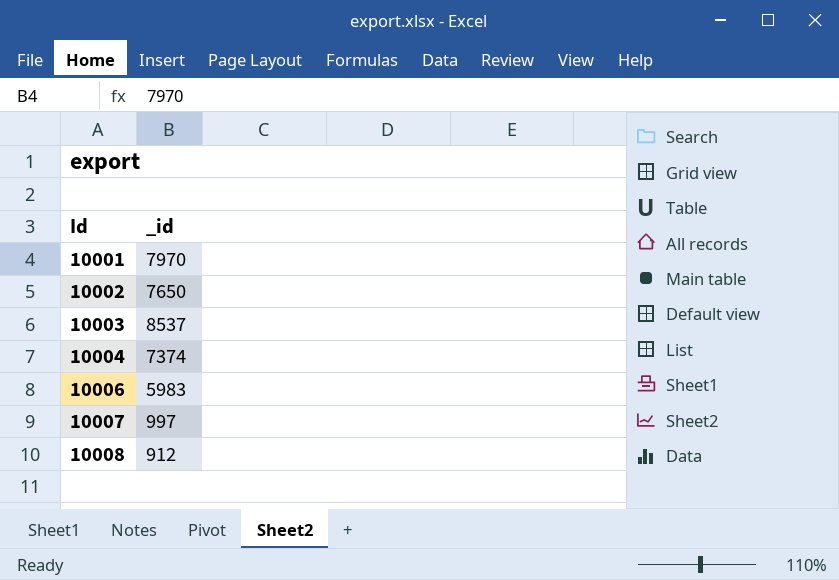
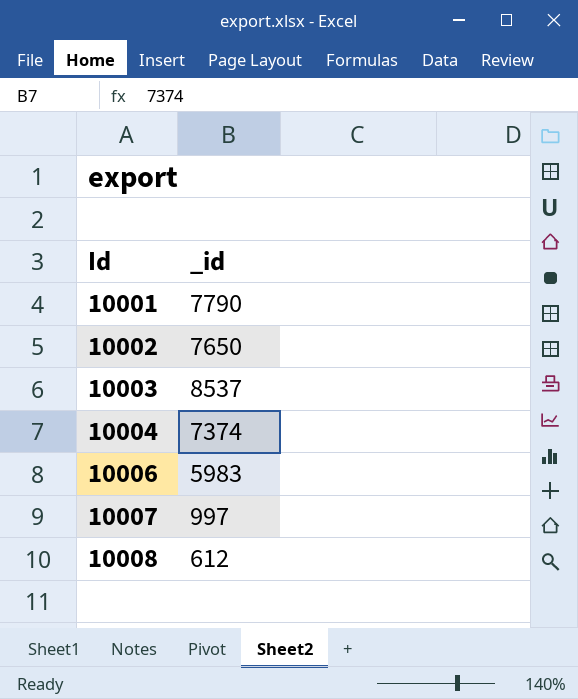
10001 | _id: 7970 -> 7790
10008 | _id: 912 -> 612

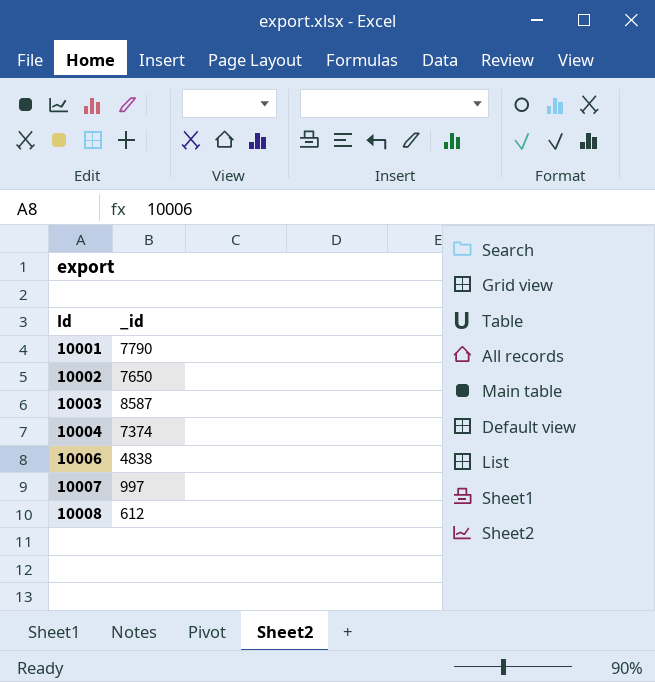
10003 | _id: 8537 -> 8587
10006 | _id: 5983 -> 4838

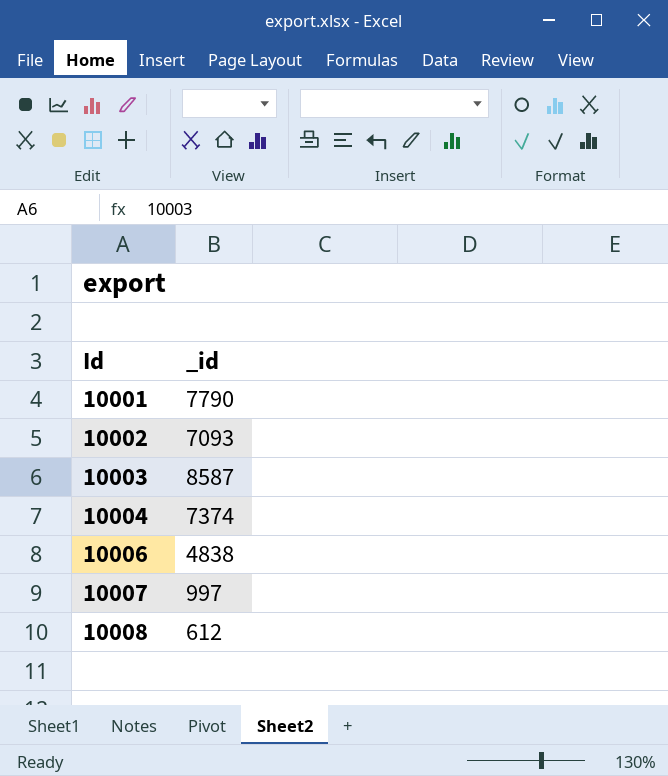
10002 | _id: 7650 -> 7093

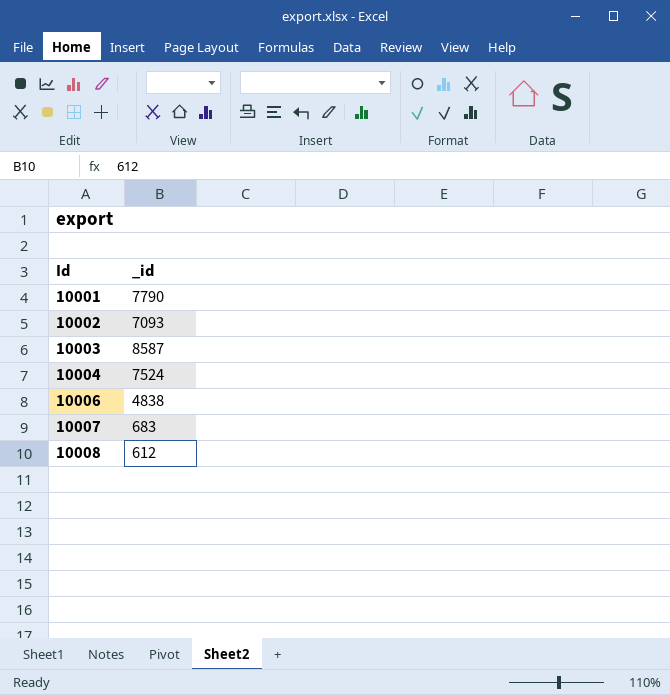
10004 | _id: 7374 -> 7524
10007 | _id: 997 -> 683

